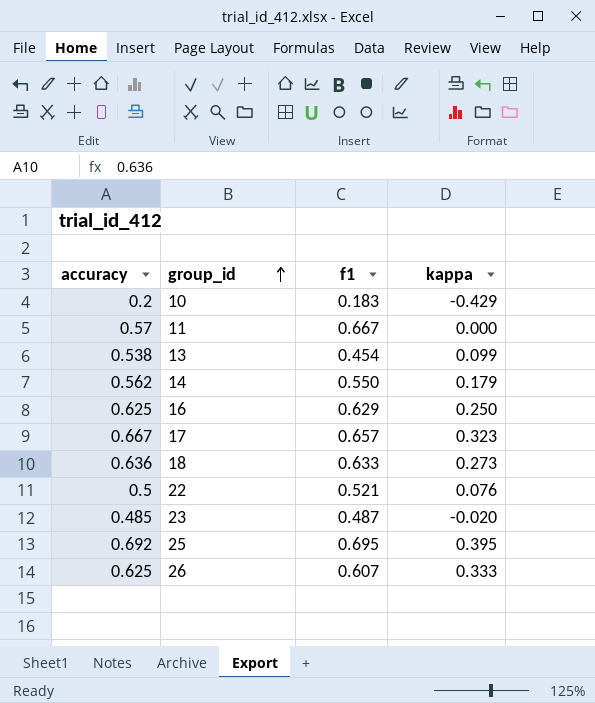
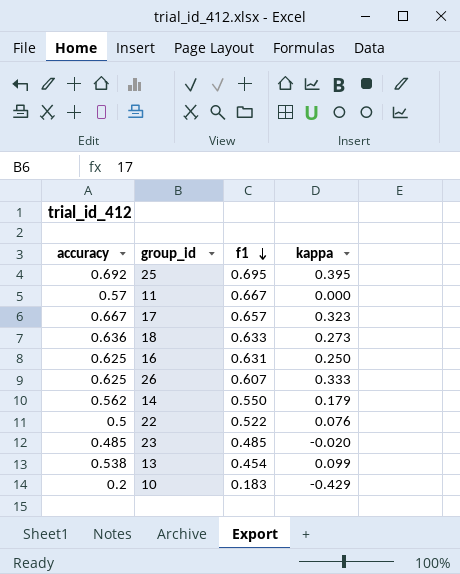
row order: group_id ascending -> f1 descending
16 | f1: 0.629 -> 0.631
22 | f1: 0.521 -> 0.522
23 | f1: 0.487 -> 0.485

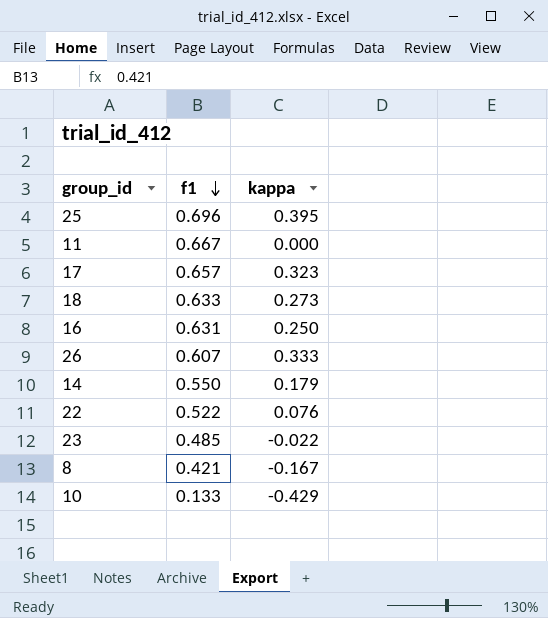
column accuracy | position: 1 -> none
row 13: 0.538 | 0.454 | 0.099 -> none
25 | f1: 0.695 -> 0.696
23 | kappa: -0.020 -> -0.022
row 8: none -> 0.421 | -0.167
10 | f1: 0.183 -> 0.133

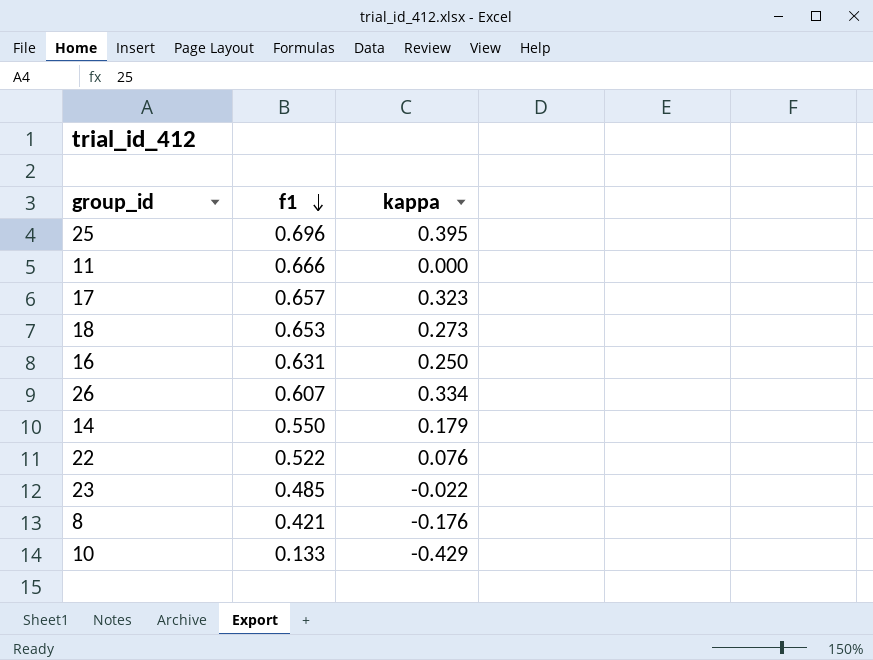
11 | f1: 0.667 -> 0.666
18 | f1: 0.633 -> 0.653
26 | kappa: 0.333 -> 0.334
8 | kappa: -0.167 -> -0.176

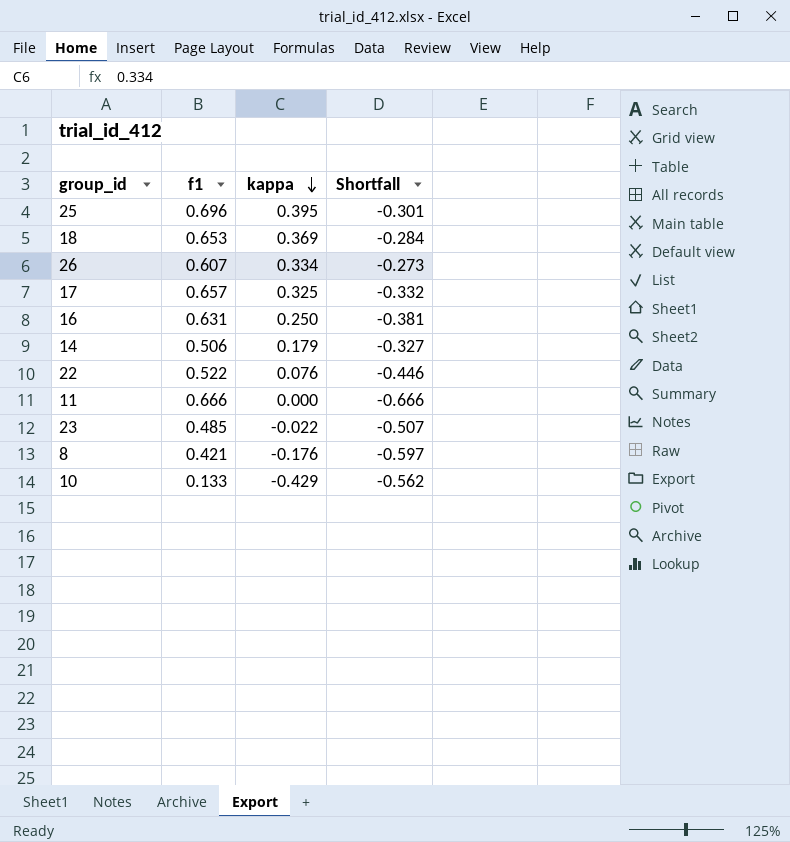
row order: f1 descending -> kappa descending
column Shortfall | formula: none -> [kappa] - [f1]
18 | kappa: 0.273 -> 0.369
17 | kappa: 0.323 -> 0.325
14 | f1: 0.550 -> 0.506

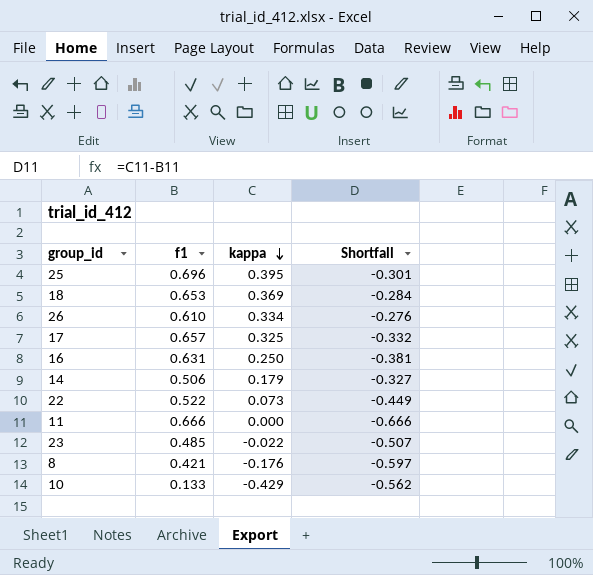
26 | f1: 0.607 -> 0.610
26 | Shortfall: -0.273 -> -0.276
22 | kappa: 0.076 -> 0.073
22 | Shortfall: -0.446 -> -0.449

